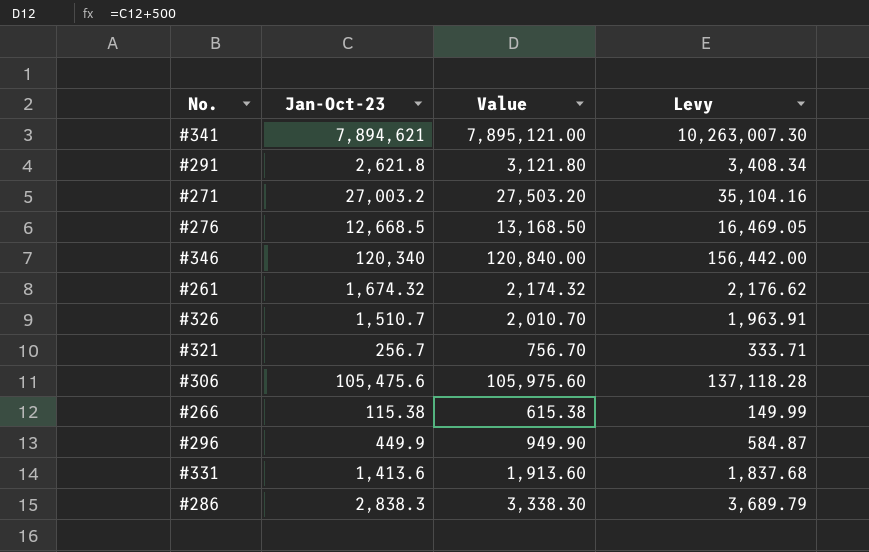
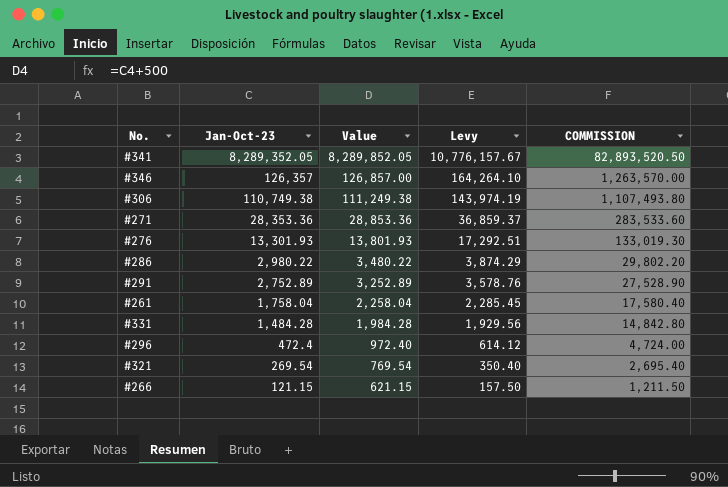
row order: none -> Jan-Oct-23 descending
column COMMISSION | formula: none -> [Jan-Oct-23] * 10
row #326: 1,510.7 | 2,010.70 | 1,963.91 -> none
#341 | Jan-Oct-23: 7,894,621 -> 8,289,352.05
#341 | Value: 7,895,121.00 -> 8,289,852.05
#341 | Levy: 10,263,007.30 -> 10,776,157.67
#346 | Jan-Oct-23: 120,340 -> 126,357
#346 | Value: 120,840.00 -> 126,857.00
#346 | Levy: 156,442.00 -> 164,264.10
#306 | Jan-Oct-23: 105,475.6 -> 110,749.38
#306 | Value: 105,975.60 -> 111,249.38
#306 | Levy: 137,118.28 -> 143,974.19
#271 | Jan-Oct-23: 27,003.2 -> 28,353.36
#271 | Value: 27,503.20 -> 28,853.36
#271 | Levy: 35,104.16 -> 36,859.37
#276 | Jan-Oct-23: 12,668.5 -> 13,301.93
#276 | Value: 13,168.50 -> 13,801.93
#276 | Levy: 16,469.05 -> 17,292.51
#286 | Jan-Oct-23: 2,838.3 -> 2,980.22
#286 | Value: 3,338.30 -> 3,480.22
#286 | Levy: 3,689.79 -> 3,874.29
#291 | Jan-Oct-23: 2,621.8 -> 2,752.89
#291 | Value: 3,121.80 -> 3,252.89
#291 | Levy: 3,408.34 -> 3,578.76
#261 | Jan-Oct-23: 1,674.32 -> 1,758.04
#261 | Value: 2,174.32 -> 2,258.04
#261 | Levy: 2,176.62 -> 2,285.45
#331 | Jan-Oct-23: 1,413.6 -> 1,484.28
#331 | Value: 1,913.60 -> 1,984.28
#331 | Levy: 1,837.68 -> 1,929.56
#296 | Jan-Oct-23: 449.9 -> 472.4
#296 | Value: 949.90 -> 972.40
#296 | Levy: 584.87 -> 614.12
#321 | Jan-Oct-23: 256.7 -> 269.54
#321 | Value: 756.70 -> 769.54
#321 | Levy: 333.71 -> 350.40
#266 | Jan-Oct-23: 115.38 -> 121.15
#266 | Value: 615.38 -> 621.15
#266 | Levy: 149.99 -> 157.50

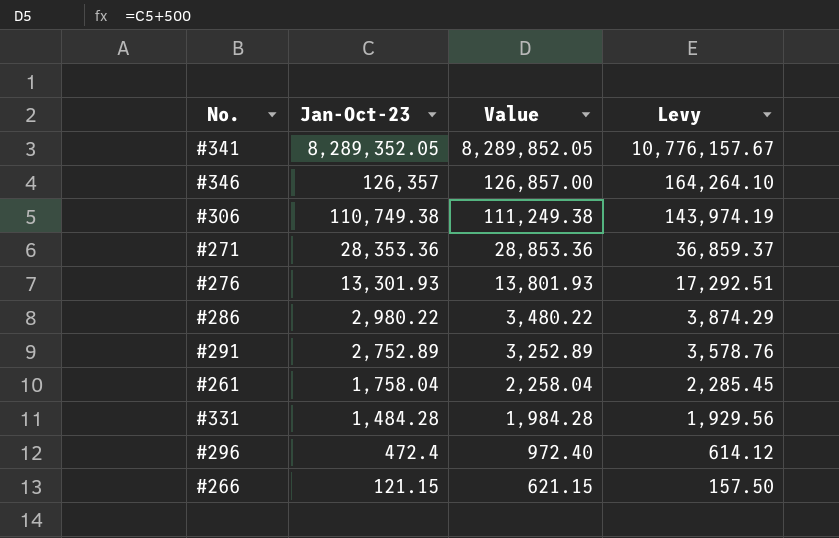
column COMMISSION | formula: [Jan-Oct-23] * 10 -> none
row #321: 269.54 | 769.54 | 350.40 | 2,695.40 -> none

